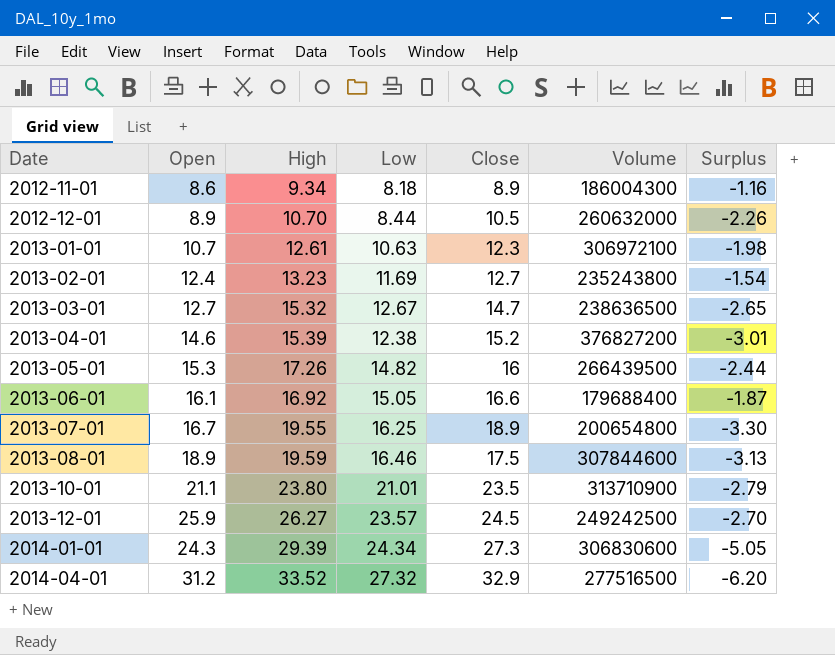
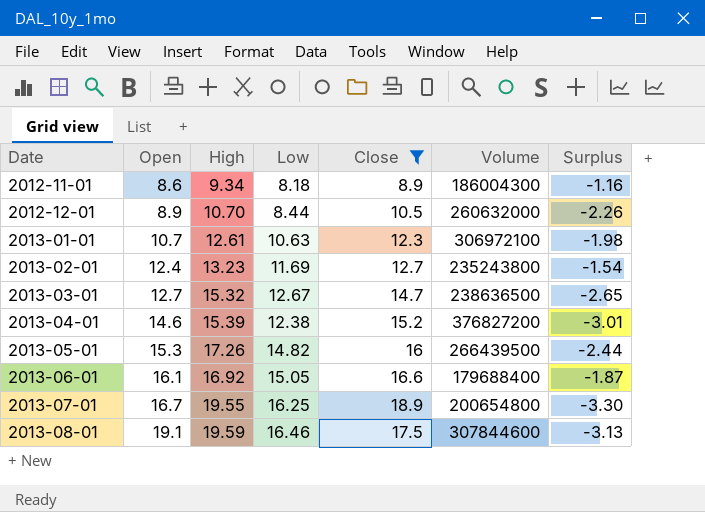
filter: none -> Close <= 18.9
2013-08-01 | Open: 18.9 -> 19.1

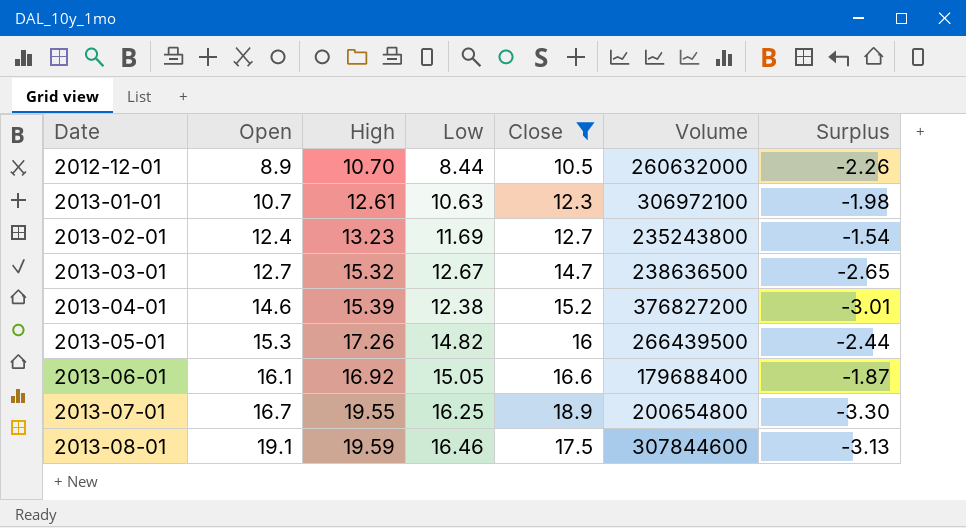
row 2012-11-01: 8.6 | 9.34 | 8.18 | 8.9 | 186004300 | -1.16 -> none

